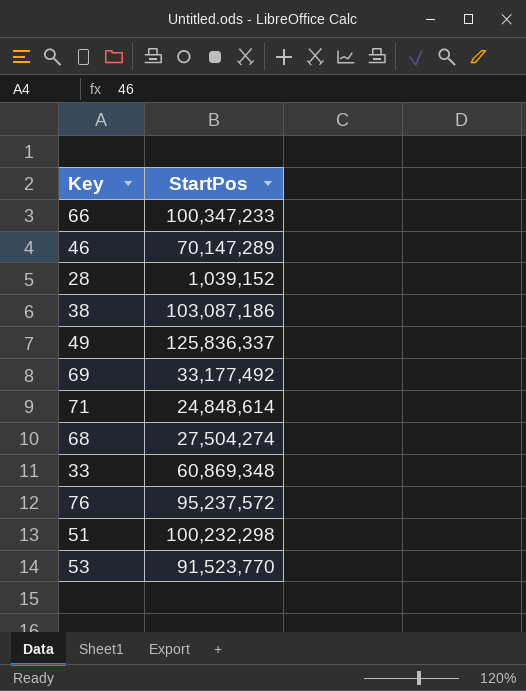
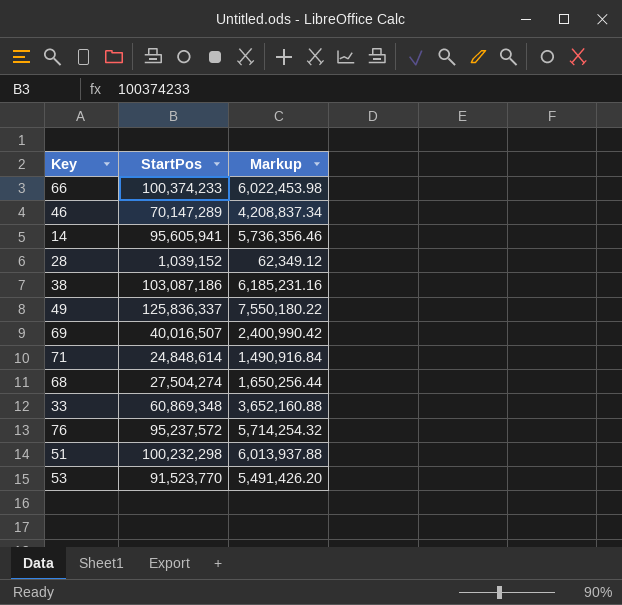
column Markup | formula: none -> [StartPos] * 0.06
66 | StartPos: 100,347,233 -> 100,374,233
row 14: none -> 95,605,941 | 5,736,356.46
69 | StartPos: 33,177,492 -> 40,016,507

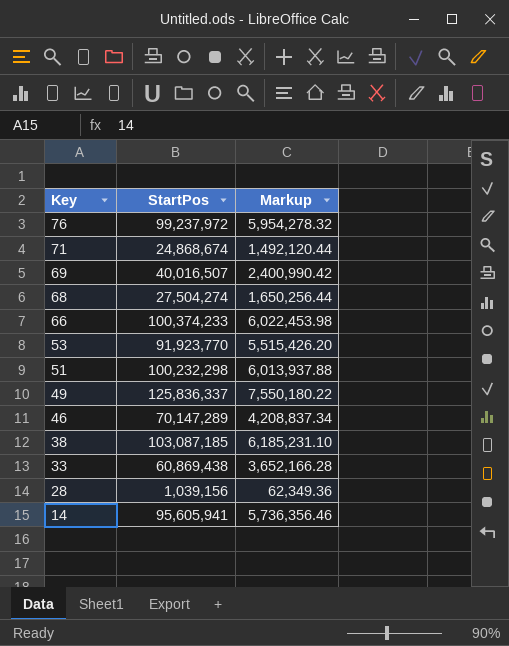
row order: none -> Key descending
76 | StartPos: 95,237,572 -> 99,237,972
76 | Markup: 5,714,254.32 -> 5,954,278.32
71 | StartPos: 24,848,614 -> 24,868,674
71 | Markup: 1,490,916.84 -> 1,492,120.44
53 | StartPos: 91,523,770 -> 91,923,770
53 | Markup: 5,491,426.20 -> 5,515,426.20
38 | StartPos: 103,087,186 -> 103,087,185
38 | Markup: 6,185,231.16 -> 6,185,231.10
33 | StartPos: 60,869,348 -> 60,869,438
33 | Markup: 3,652,160.88 -> 3,652,166.28
28 | StartPos: 1,039,152 -> 1,039,156
28 | Markup: 62,349.12 -> 62,349.36

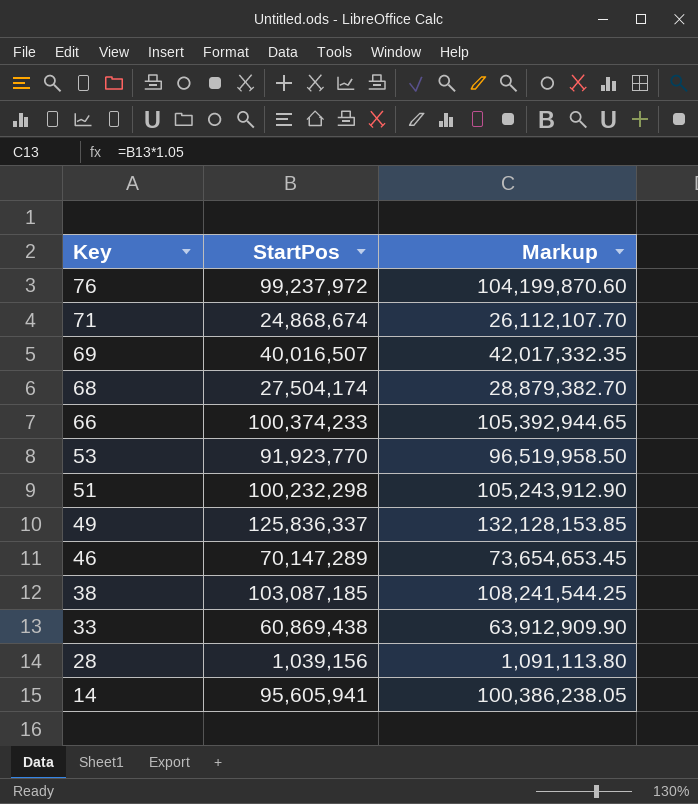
column Markup | formula: [StartPos] * 0.06 -> [StartPos] * 1.05
68 | StartPos: 27,504,274 -> 27,504,174

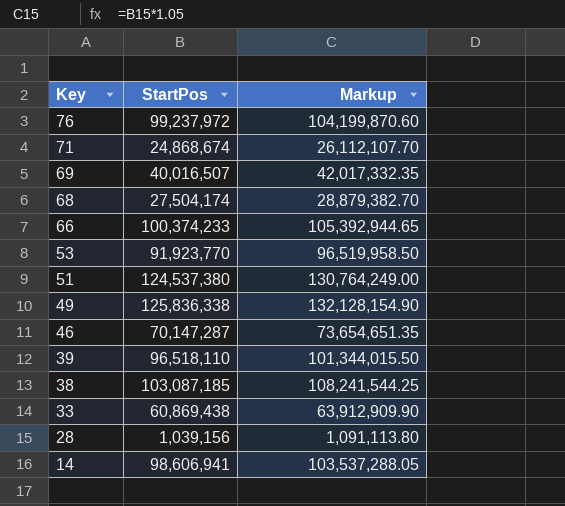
51 | StartPos: 100,232,298 -> 124,537,380
51 | Markup: 105,243,912.90 -> 130,764,249.00
49 | StartPos: 125,836,337 -> 125,836,338
49 | Markup: 132,128,153.85 -> 132,128,154.90
46 | StartPos: 70,147,289 -> 70,147,287
46 | Markup: 73,654,653.45 -> 73,654,651.35
row 39: none -> 96,518,110 | 101,344,015.50
14 | StartPos: 95,605,941 -> 98,606,941
14 | Markup: 100,386,238.05 -> 103,537,288.05

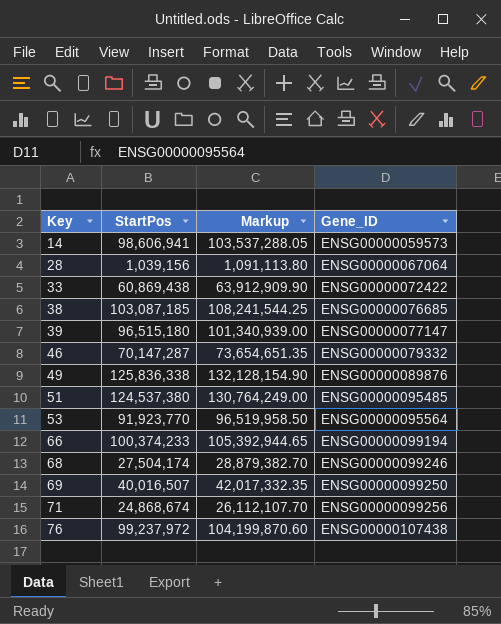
row order: Key descending -> Key ascending
column Gene_ID | position: none -> 4
39 | StartPos: 96,518,110 -> 96,515,180
39 | Markup: 101,344,015.50 -> 101,340,939.00

